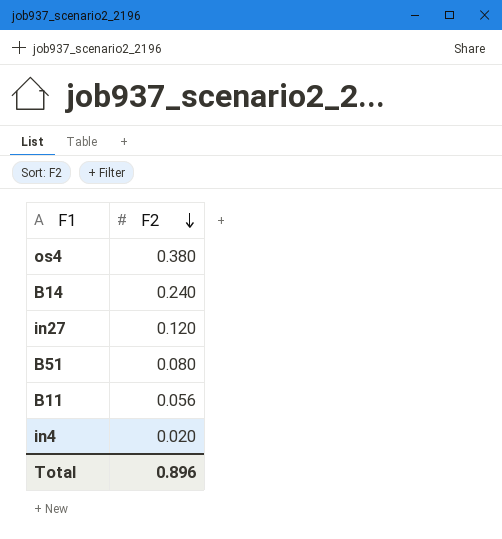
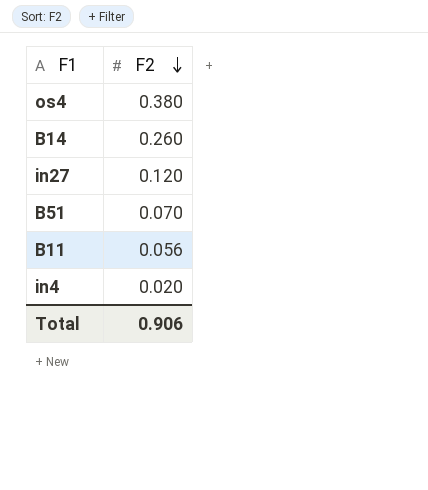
B14 | F2: 0.240 -> 0.260
B51 | F2: 0.080 -> 0.070
Total | F2: 0.896 -> 0.906

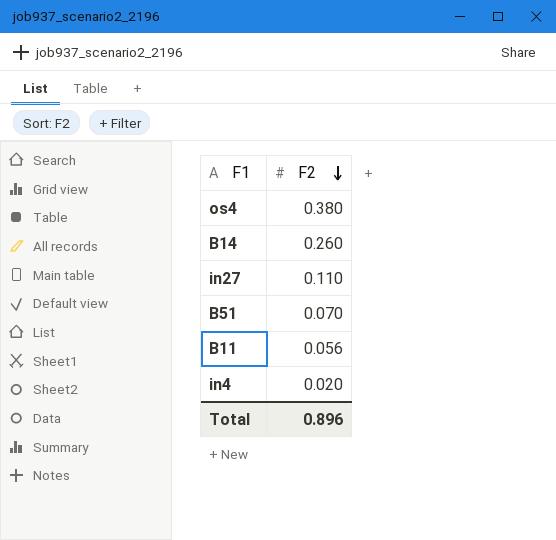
in27 | F2: 0.120 -> 0.110
Total | F2: 0.906 -> 0.896

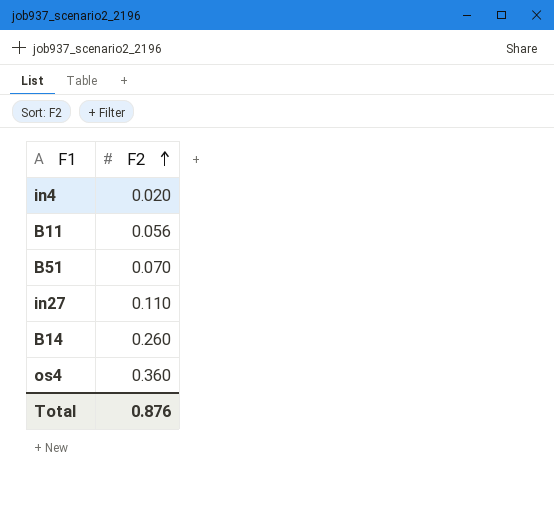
row order: F2 descending -> F2 ascending
os4 | F2: 0.380 -> 0.360
Total | F2: 0.896 -> 0.876

